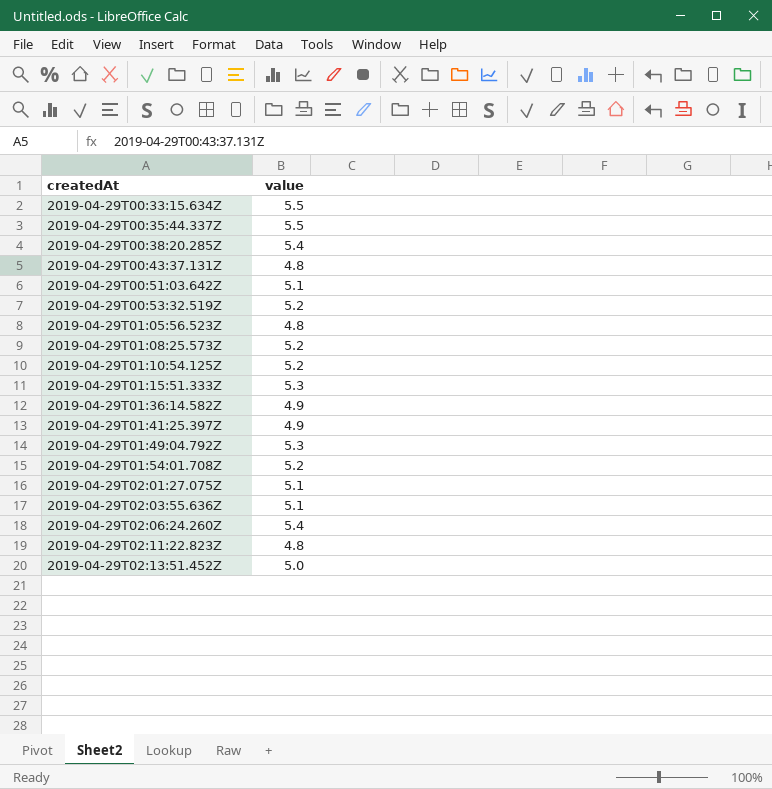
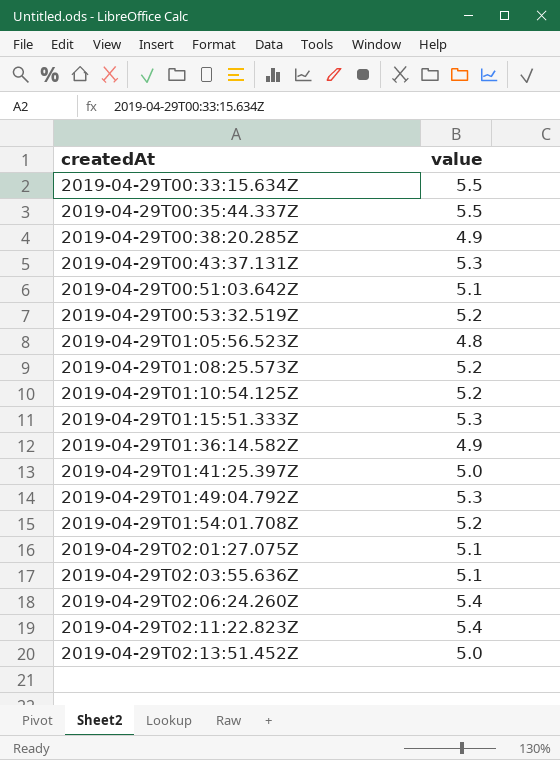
2019-04-29T00:38:20.285Z | value: 5.4 -> 4.9
2019-04-29T00:43:37.131Z | value: 4.8 -> 5.3
2019-04-29T01:41:25.397Z | value: 4.9 -> 5.0
2019-04-29T02:11:22.823Z | value: 4.8 -> 5.4

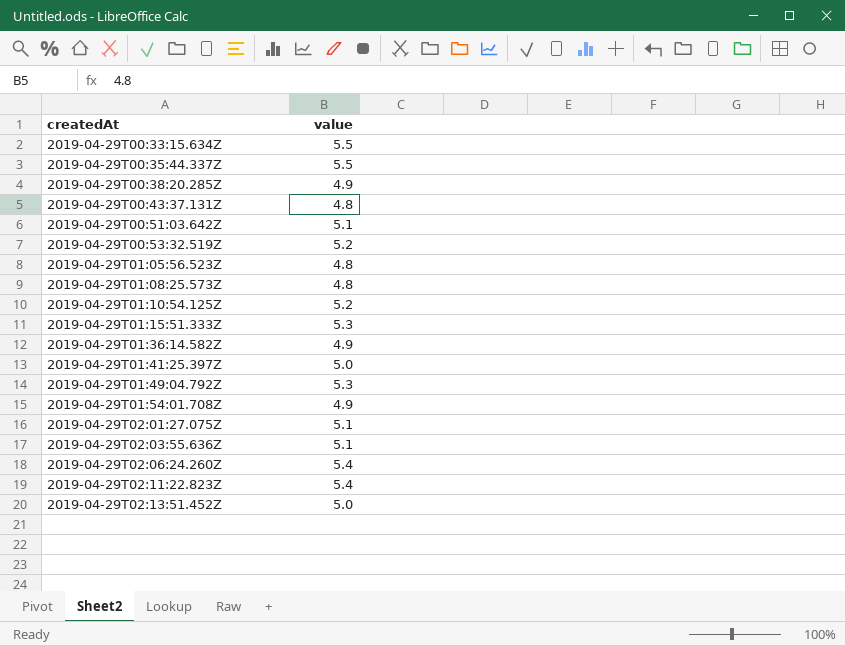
2019-04-29T00:43:37.131Z | value: 5.3 -> 4.8
2019-04-29T01:08:25.573Z | value: 5.2 -> 4.8
2019-04-29T01:54:01.708Z | value: 5.2 -> 4.9

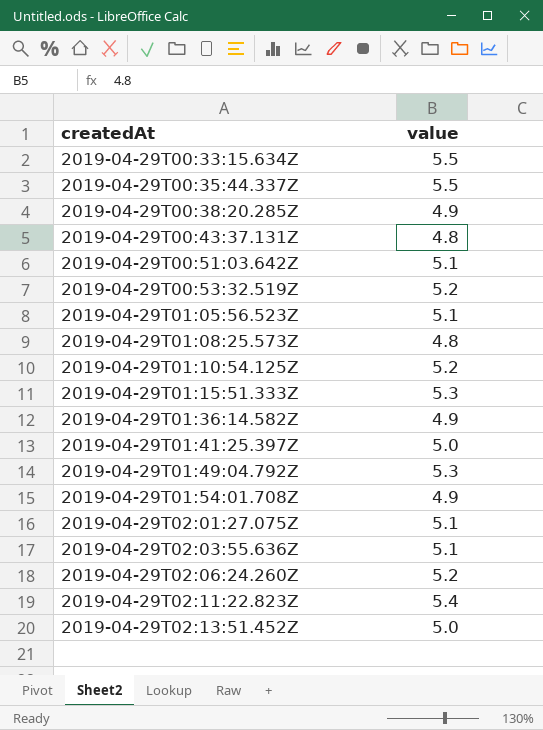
2019-04-29T01:05:56.523Z | value: 4.8 -> 5.1
2019-04-29T02:06:24.260Z | value: 5.4 -> 5.2

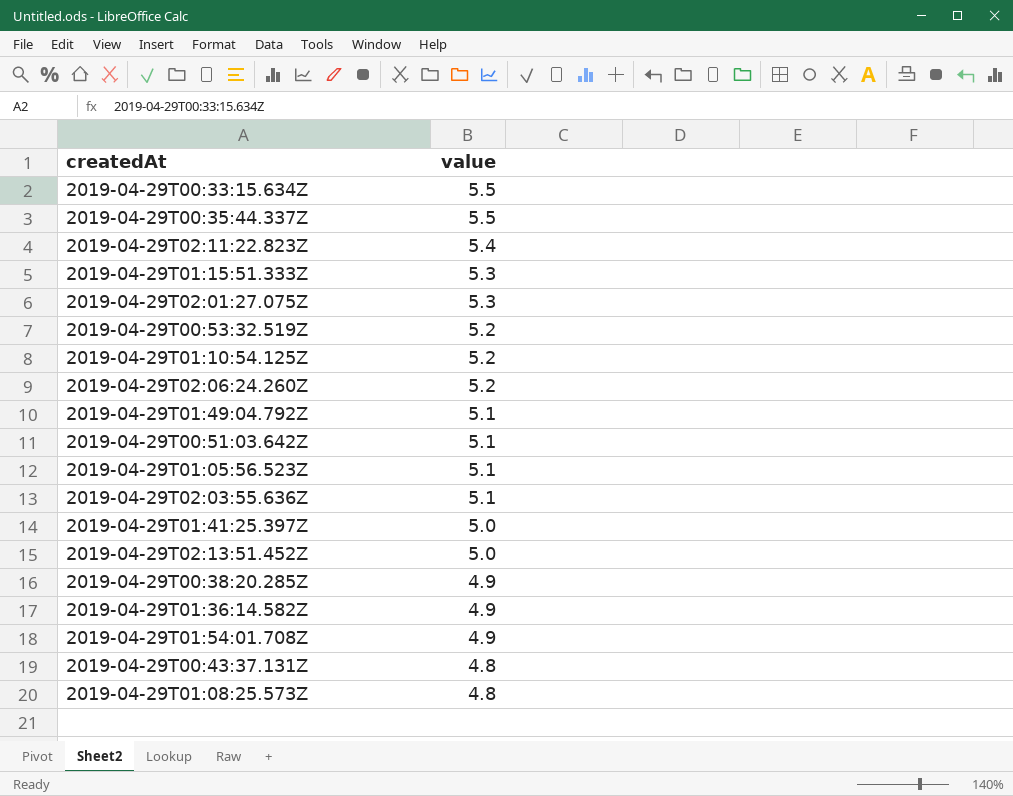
row order: createdAt ascending -> value descending
2019-04-29T02:01:27.075Z | value: 5.1 -> 5.3
2019-04-29T01:49:04.792Z | value: 5.3 -> 5.1

